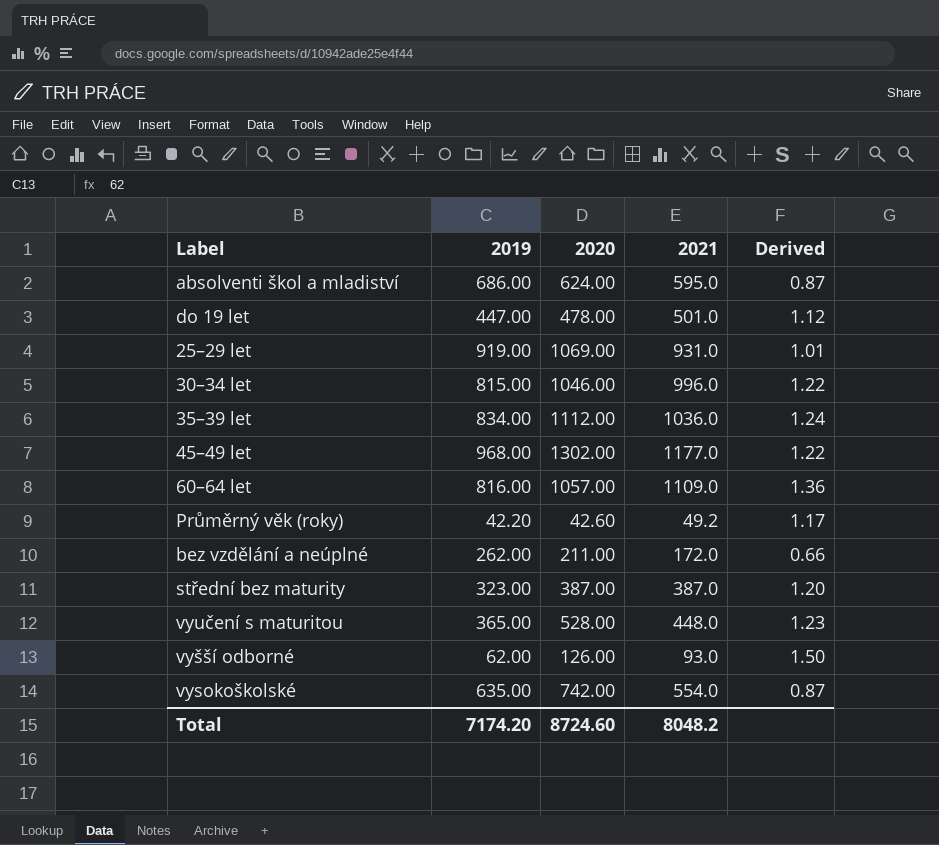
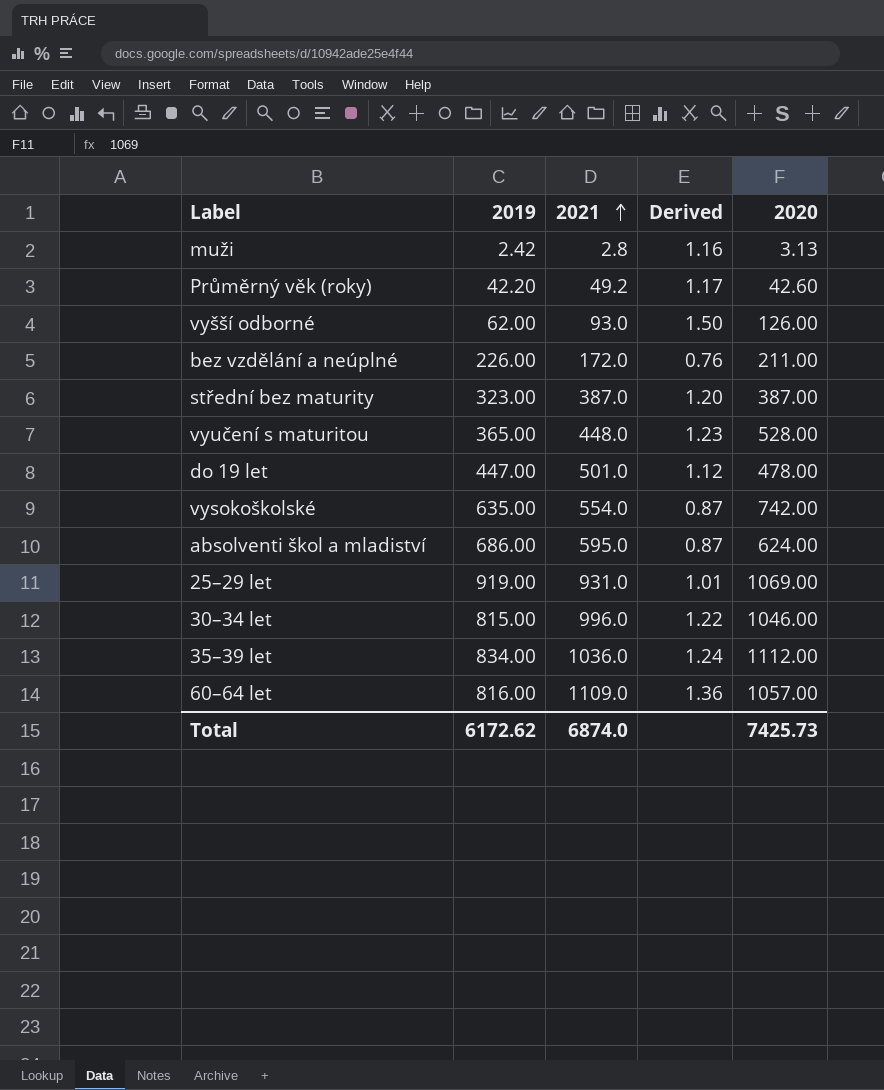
row order: none -> 2021 ascending
column 2020 | position: 3 -> 5
row 45–49 let: 968.00 | 1302.00 | 1177.0 | 1.22 -> none
row muži: none -> 2.42 | 2.8 | 1.16 | 3.13
bez vzdělání a neúplné | 2019: 262.00 -> 226.00
bez vzdělání a neúplné | Derived: 0.66 -> 0.76
Total | 2019: 7174.20 -> 6172.62
Total | 2021: 8048.2 -> 6874.0
Total | 2020: 8724.60 -> 7425.73

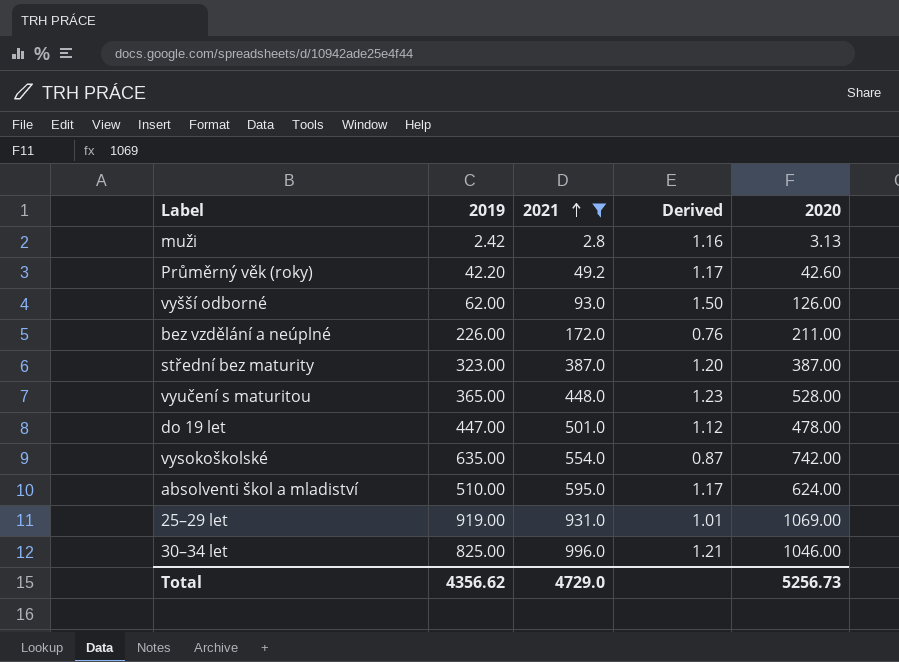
filter: none -> 2021 <= 996.0
absolventi škol a mladiství | 2019: 686.00 -> 510.00
absolventi škol a mladiství | Derived: 0.87 -> 1.17
30–34 let | 2019: 815.00 -> 825.00
30–34 let | Derived: 1.22 -> 1.21
Total | 2019: 6172.62 -> 4356.62
Total | 2021: 6874.0 -> 4729.0
Total | 2020: 7425.73 -> 5256.73

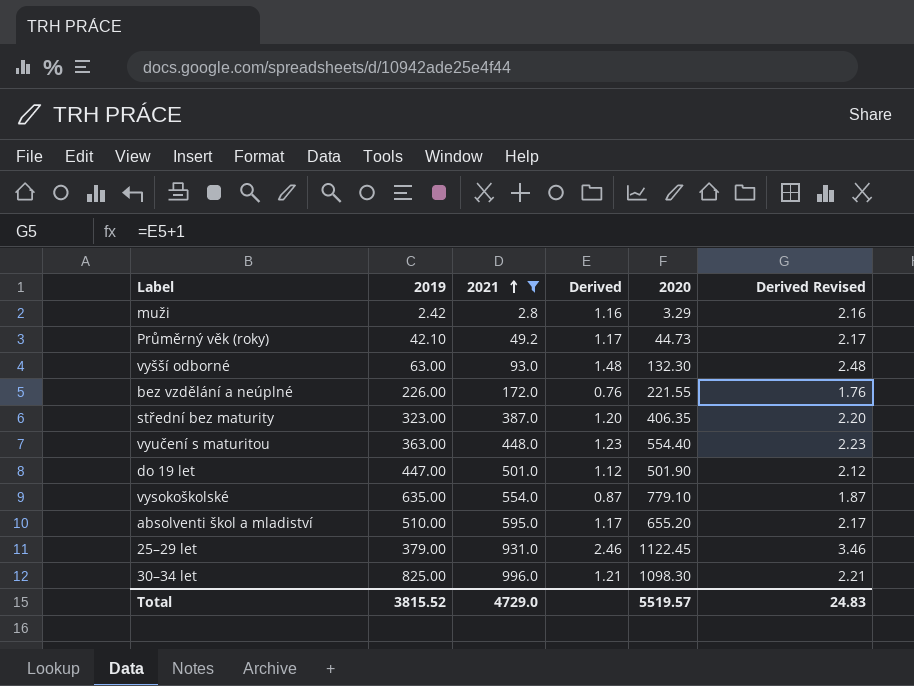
column Derived Revised | formula: none -> [Derived] + 1
muži | 2020: 3.13 -> 3.29
Průměrný věk (roky) | 2019: 42.20 -> 42.10
Průměrný věk (roky) | 2020: 42.60 -> 44.73
vyšší odborné | 2019: 62.00 -> 63.00
vyšší odborné | Derived: 1.50 -> 1.48
vyšší odborné | 2020: 126.00 -> 132.30
bez vzdělání a neúplné | 2020: 211.00 -> 221.55
střední bez maturity | 2020: 387.00 -> 406.35
vyučení s maturitou | 2019: 365.00 -> 363.00
vyučení s maturitou | 2020: 528.00 -> 554.40
do 19 let | 2020: 478.00 -> 501.90
vysokoškolské | 2020: 742.00 -> 779.10
absolventi škol a mladiství | 2020: 624.00 -> 655.20
25–29 let | 2019: 919.00 -> 379.00
25–29 let | Derived: 1.01 -> 2.46
25–29 let | 2020: 1069.00 -> 1122.45
30–34 let | 2020: 1046.00 -> 1098.30
Total | 2019: 4356.62 -> 3815.52
Total | 2020: 5256.73 -> 5519.57

